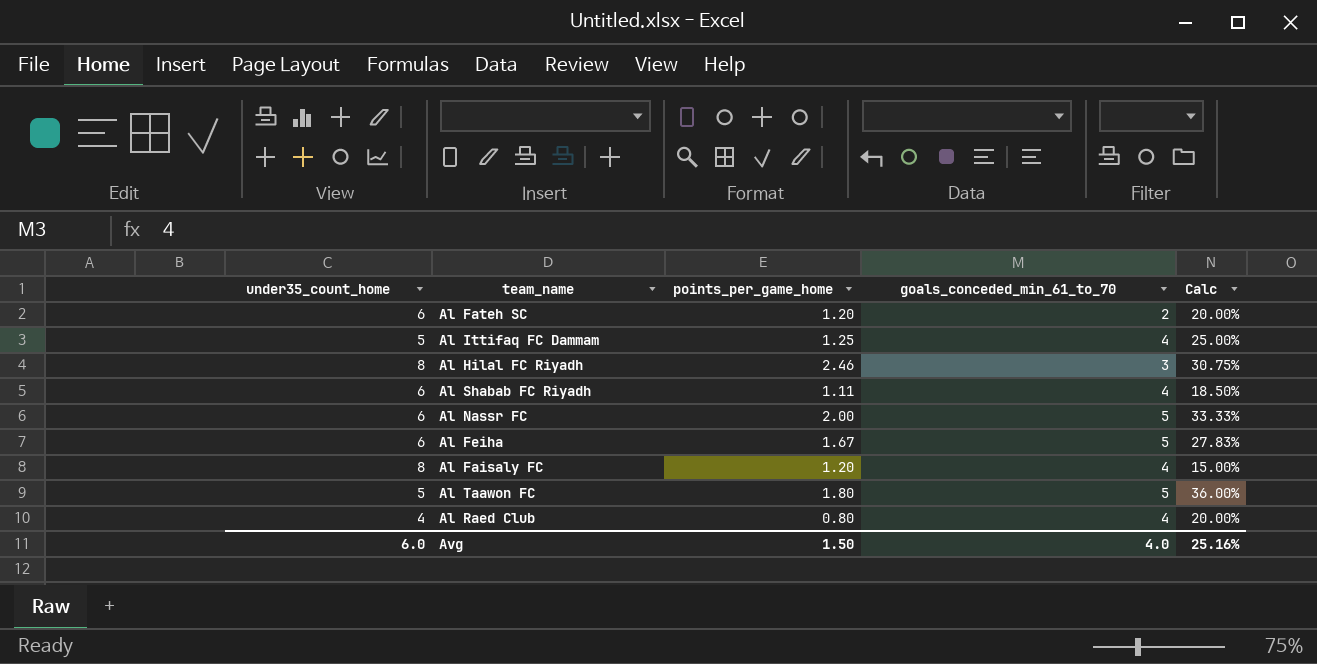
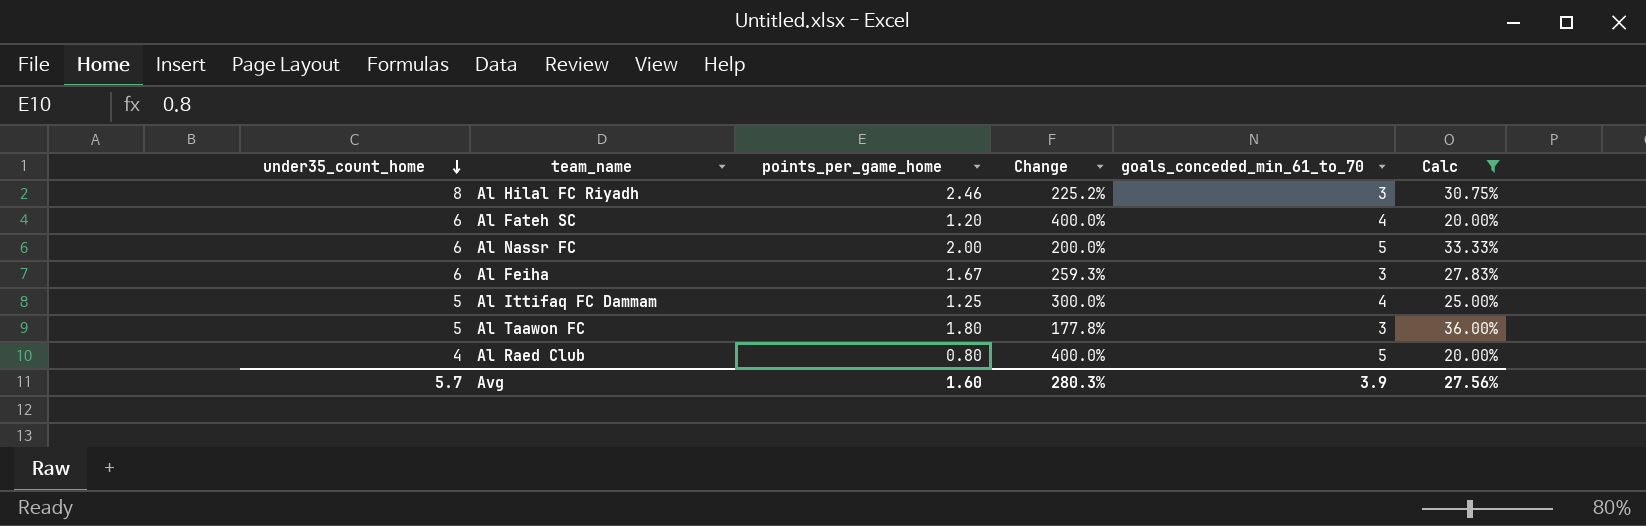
filter: none -> Calc >= 20.00%
row order: none -> under35_count_home descending
column Change | formula: none -> ([under35_count_home] - [points_per_game_home]) / [points_per_game_home]
Al Fateh SC | goals_conceded_min_61_to_70: 2 -> 4
Al Feiha | goals_conceded_min_61_to_70: 5 -> 3
Al Taawon FC | goals_conceded_min_61_to_70: 5 -> 3
Al Raed Club | goals_conceded_min_61_to_70: 4 -> 5
Avg | under35_count_home: 6.0 -> 5.7
Avg | points_per_game_home: 1.50 -> 1.60
Avg | goals_conceded_min_61_to_70: 4.0 -> 3.9
Avg | Calc: 25.16% -> 27.56%

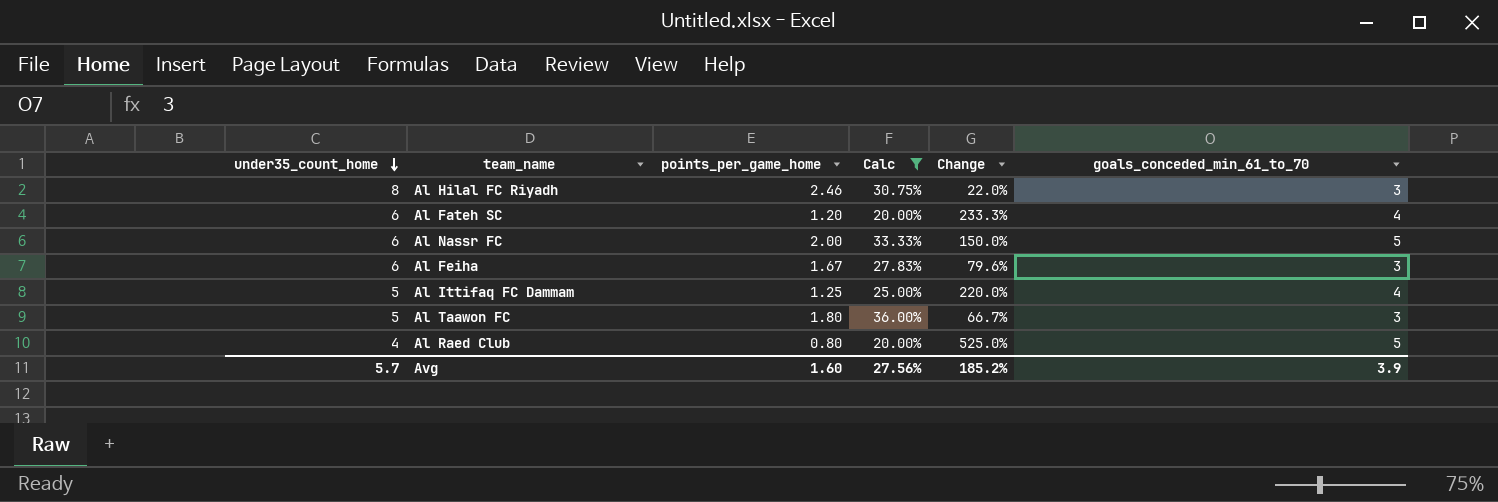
column Calc | position: 6 -> 4
column Change | formula: ([under35_count_home] - [points_per_game_home]) / [points_per_game_home] -> ([goals_conceded_min_61_to_70] - [points_per_game_home]) / [points_per_game_home]
Avg | Change: 280.3% -> 185.2%

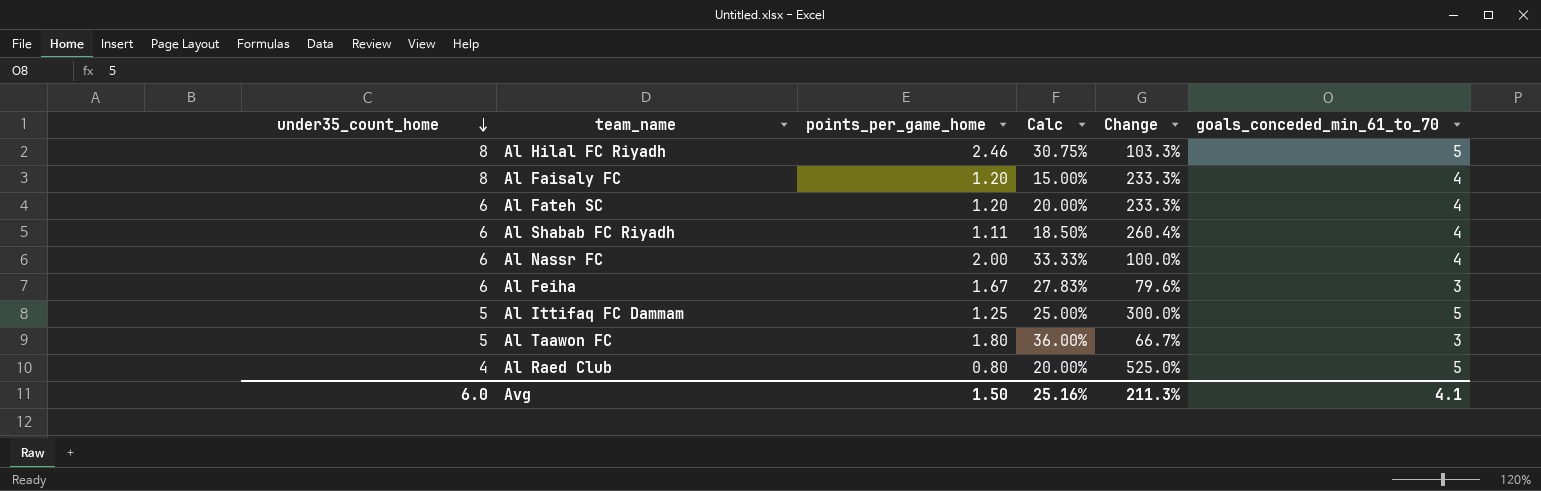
filter: Calc >= 20.00% -> none
Al Hilal FC Riyadh | Change: 22.0% -> 103.3%
Al Hilal FC Riyadh | goals_conceded_min_61_to_70: 3 -> 5
Al Nassr FC | Change: 150.0% -> 100.0%
Al Nassr FC | goals_conceded_min_61_to_70: 5 -> 4
Al Ittifaq FC Dammam | Change: 220.0% -> 300.0%
Al Ittifaq FC Dammam | goals_conceded_min_61_to_70: 4 -> 5
Avg | under35_count_home: 5.7 -> 6.0
Avg | points_per_game_home: 1.60 -> 1.50
Avg | Calc: 27.56% -> 25.16%
Avg | Change: 185.2% -> 211.3%
Avg | goals_conceded_min_61_to_70: 3.9 -> 4.1

